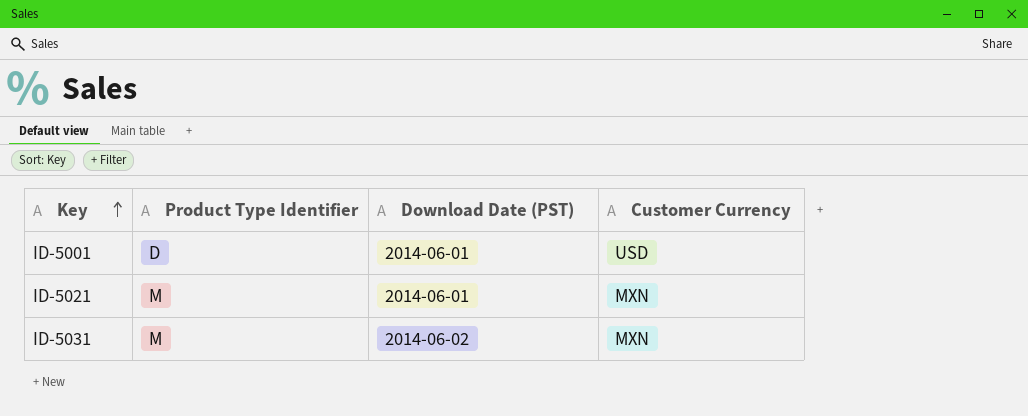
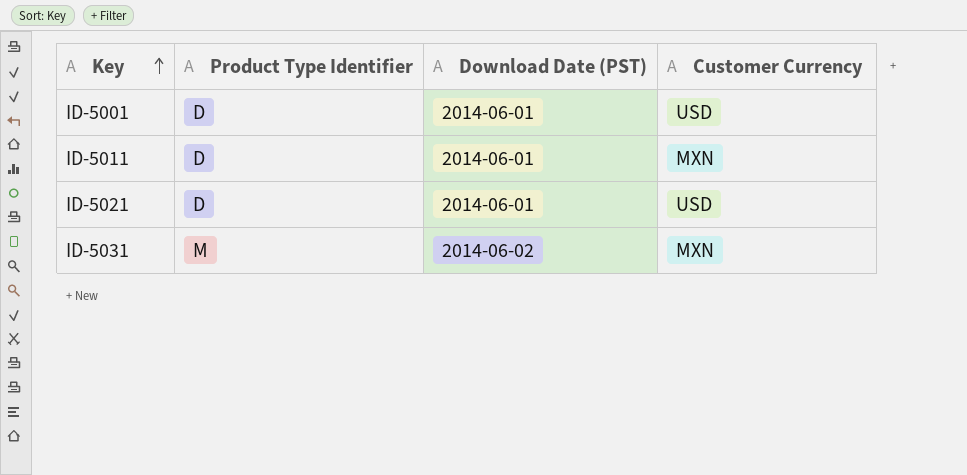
row ID-5011: none -> D | 2014-06-01 | MXN
ID-5021 | Product Type Identifier: M -> D
ID-5021 | Customer Currency: MXN -> USD

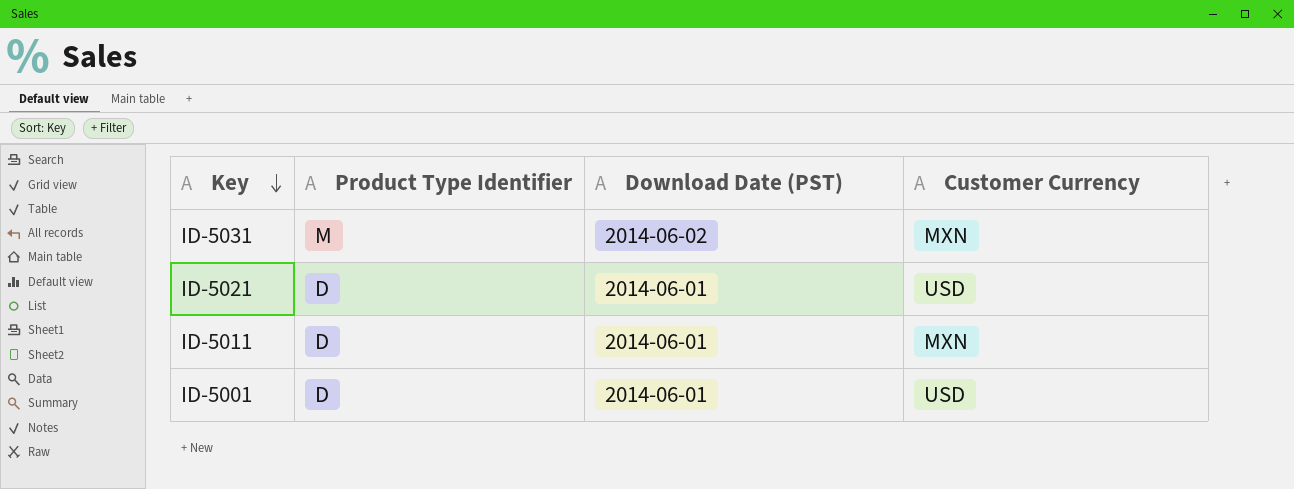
row order: Key ascending -> Key descending

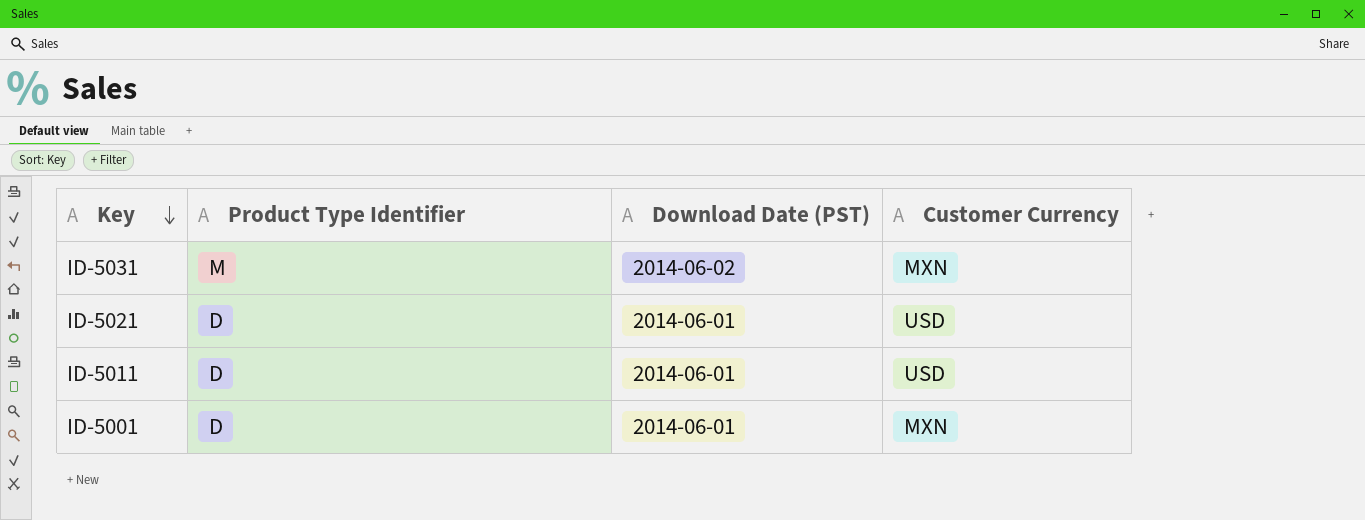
ID-5011 | Customer Currency: MXN -> USD
ID-5001 | Customer Currency: USD -> MXN

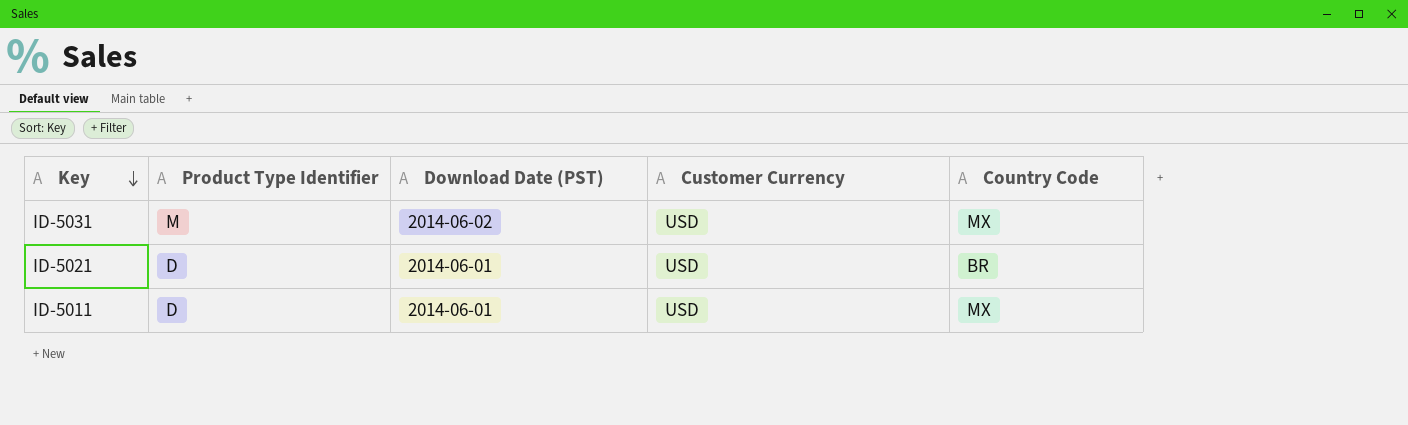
column Country Code | position: none -> 5
row ID-5001: D | 2014-06-01 | MXN -> none
ID-5031 | Customer Currency: MXN -> USD

